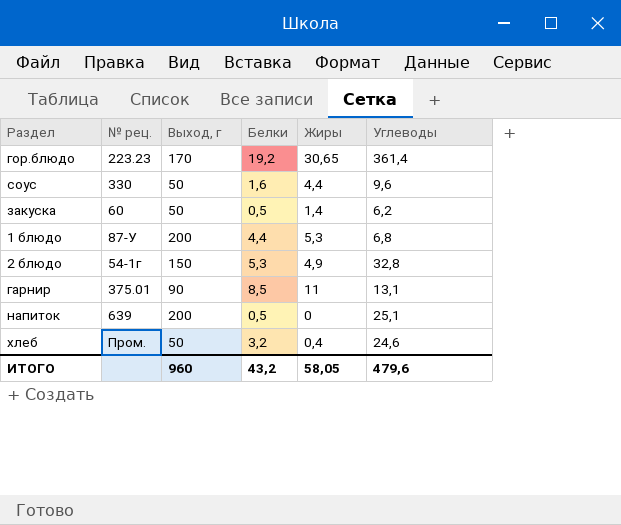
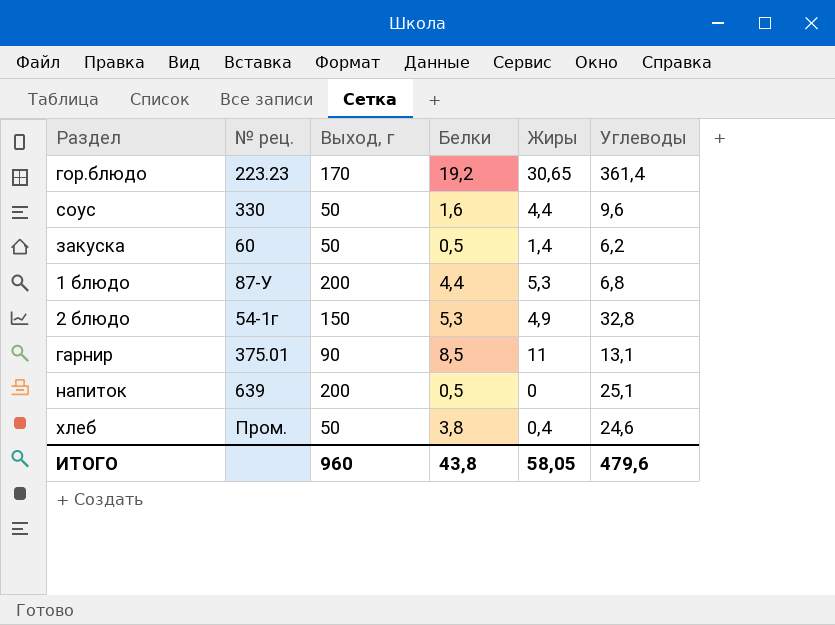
хлеб | Белки: 3,2 -> 3,8
ИТОГО | Белки: 43,2 -> 43,8

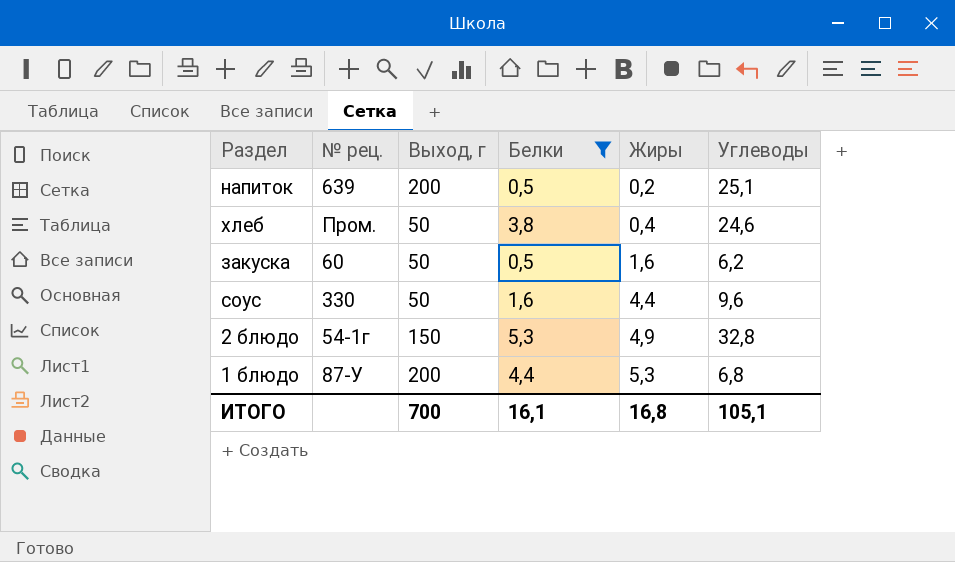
filter: none -> Белки <= 5,3
row order: none -> Жиры ascending
напиток | Жиры: 0 -> 0,2
закуска | Жиры: 1,4 -> 1,6
ИТОГО | Выход, г: 960 -> 700
ИТОГО | Белки: 43,8 -> 16,1
ИТОГО | Жиры: 58,05 -> 16,8
ИТОГО | Углеводы: 479,6 -> 105,1

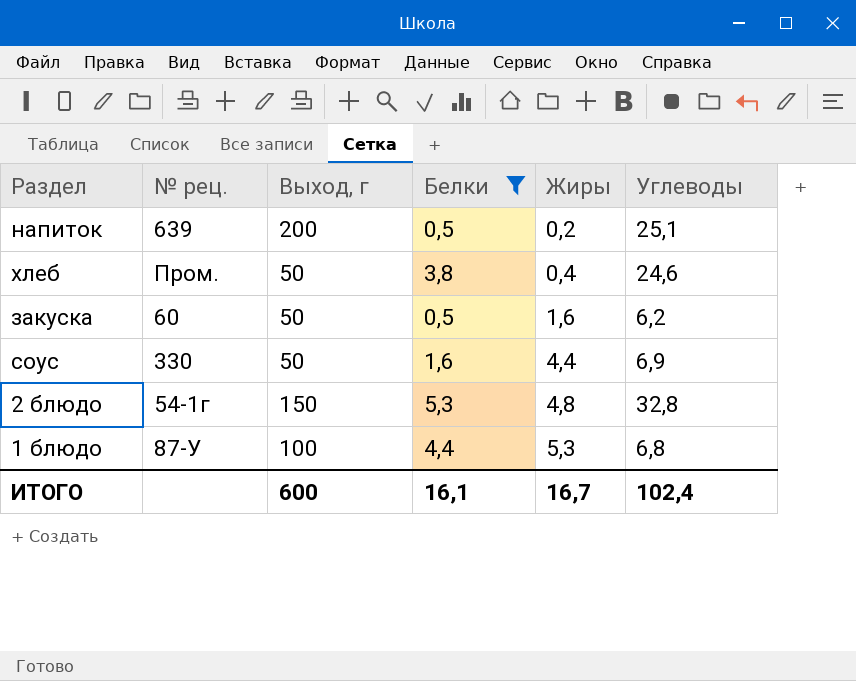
соус | Углеводы: 9,6 -> 6,9
2 блюдо | Жиры: 4,9 -> 4,8
1 блюдо | Выход, г: 200 -> 100
ИТОГО | Выход, г: 700 -> 600
ИТОГО | Жиры: 16,8 -> 16,7
ИТОГО | Углеводы: 105,1 -> 102,4

